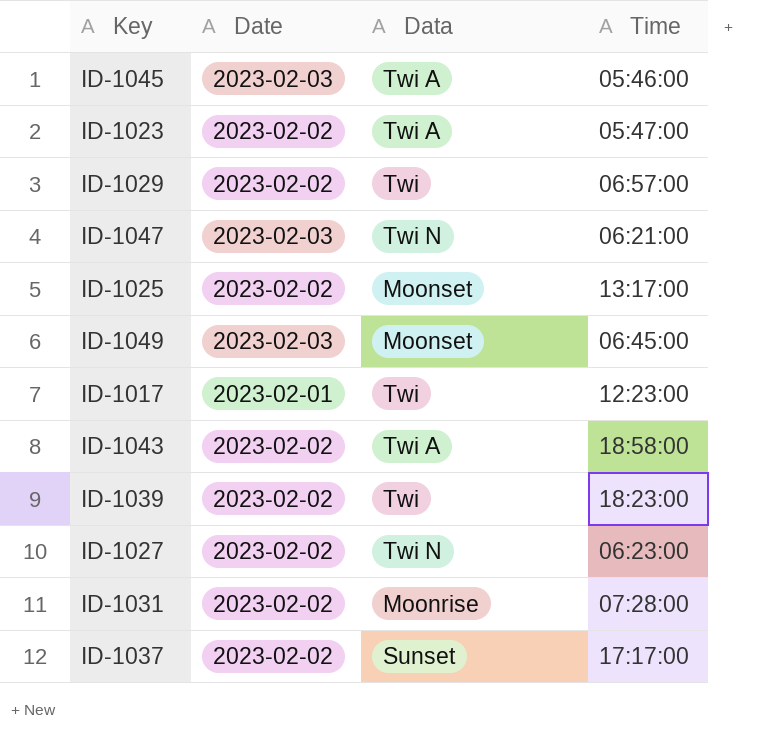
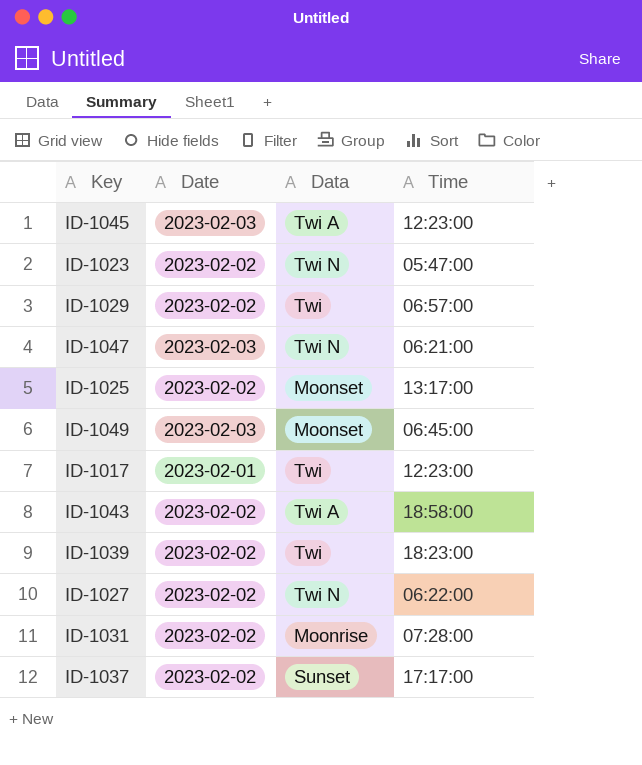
ID-1045 | Time: 05:46:00 -> 12:23:00
ID-1023 | Data: Twi A -> Twi N
ID-1027 | Time: 06:23:00 -> 06:22:00

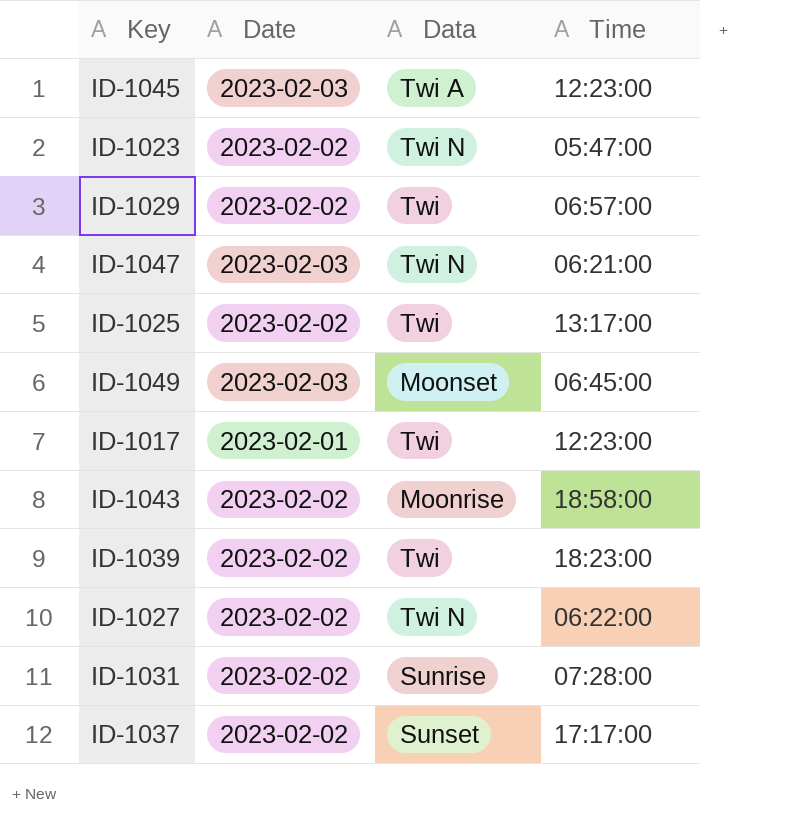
ID-1025 | Data: Moonset -> Twi
ID-1043 | Data: Twi A -> Moonrise
ID-1031 | Data: Moonrise -> Sunrise

